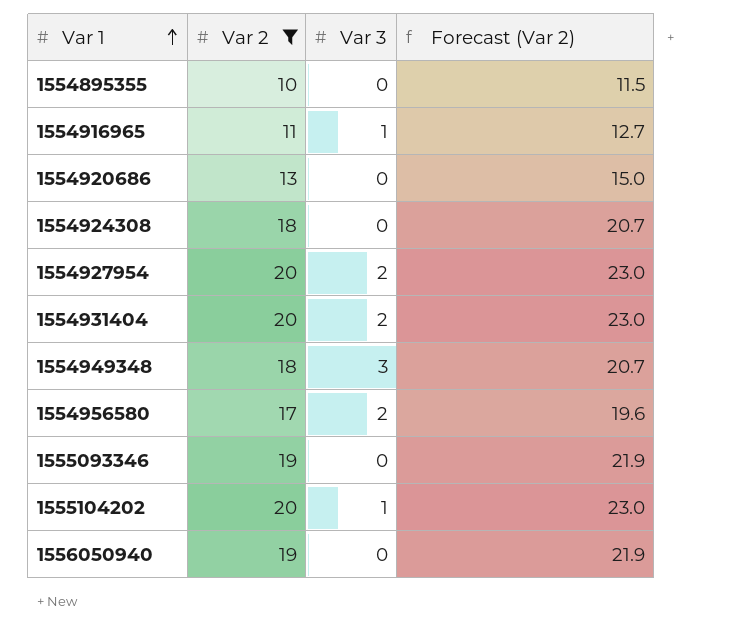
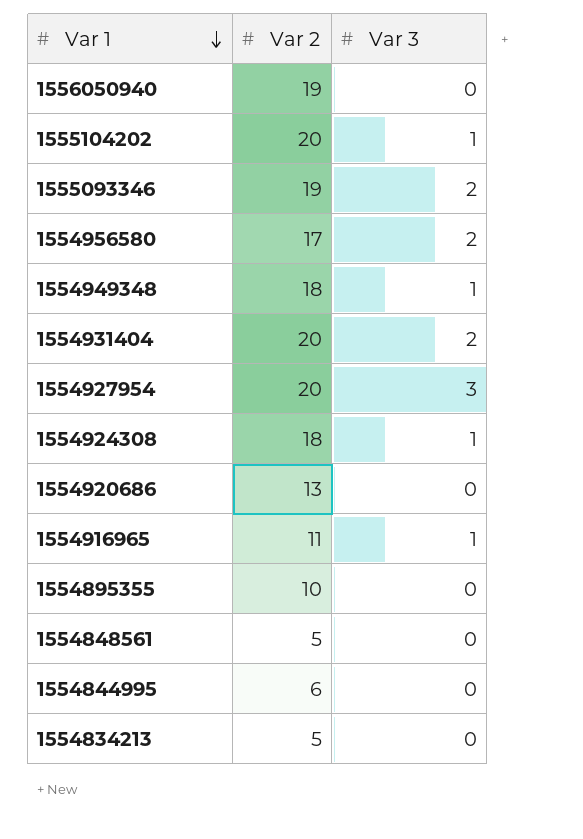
filter: Var 2 >= 10 -> none
row order: Var 1 ascending -> Var 1 descending
column Forecast (Var 2) | formula: [Var 2] * 1.15 -> none
1555093346 | Var 3: 0 -> 2
1554949348 | Var 3: 3 -> 1
1554927954 | Var 3: 2 -> 3
1554924308 | Var 3: 0 -> 1

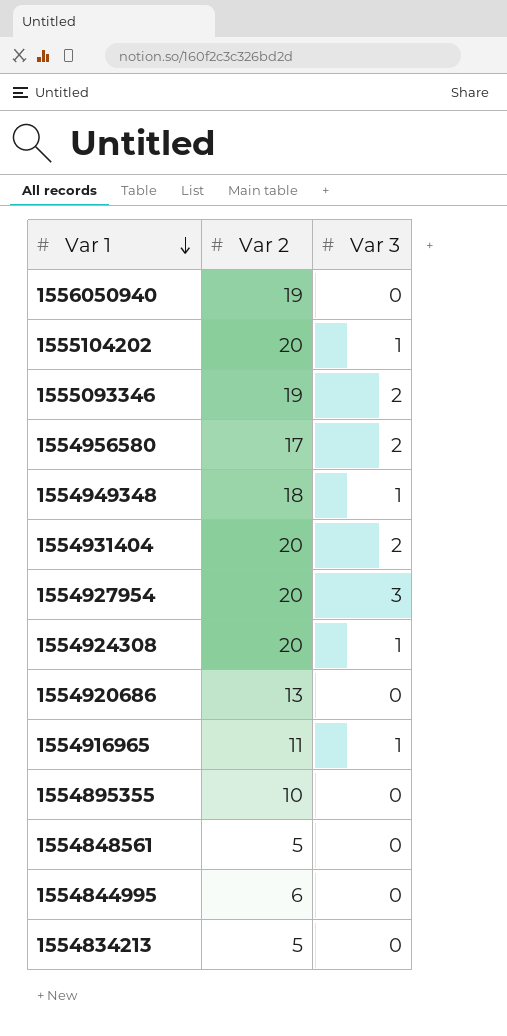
1554924308 | Var 2: 18 -> 20

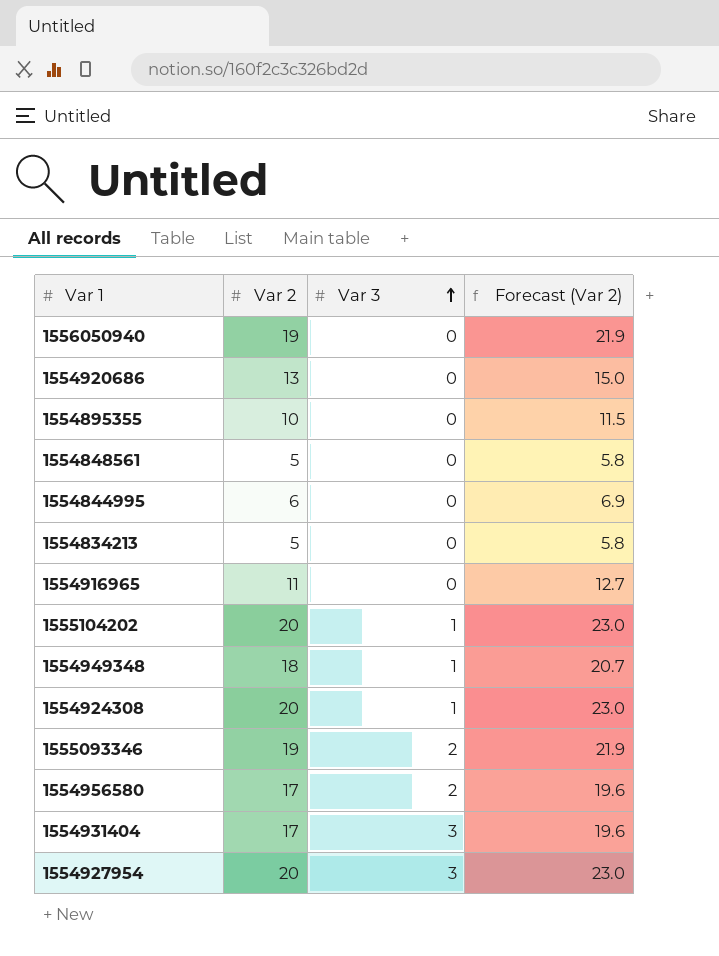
row order: Var 1 descending -> Var 3 ascending
column Forecast (Var 2) | formula: none -> [Var 2] * 1.15
1554916965 | Var 3: 1 -> 0
1554931404 | Var 2: 20 -> 17
1554931404 | Var 3: 2 -> 3

